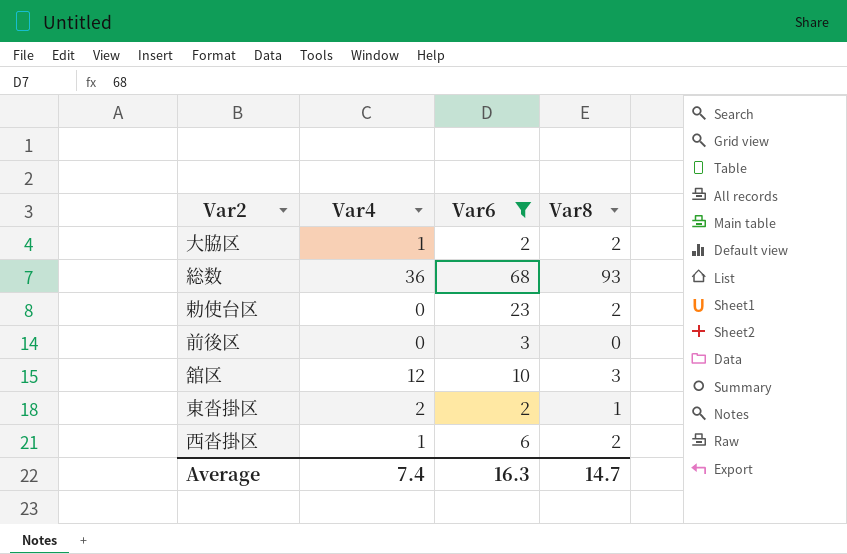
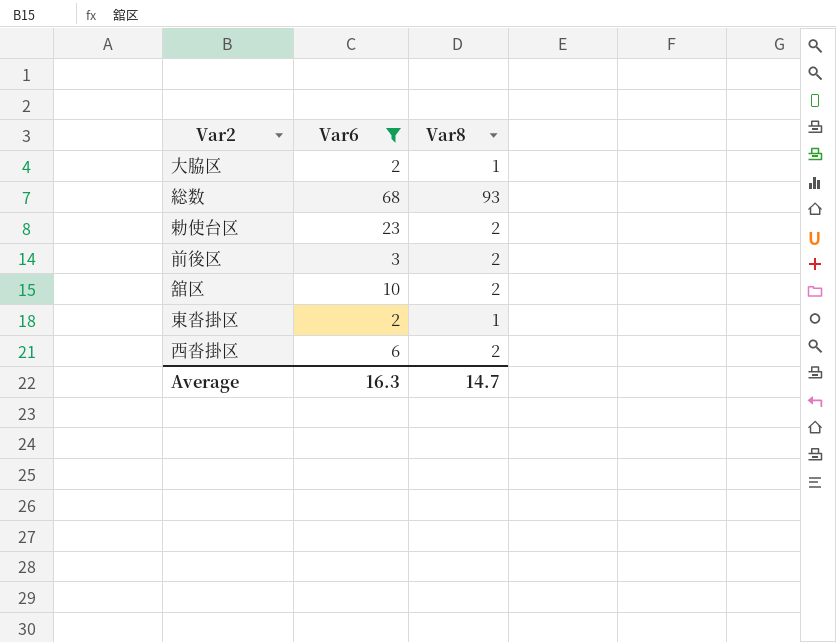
column Var4 | position: 2 -> none
大脇区 | Var8: 2 -> 1
前後区 | Var8: 0 -> 2
舘区 | Var8: 3 -> 2

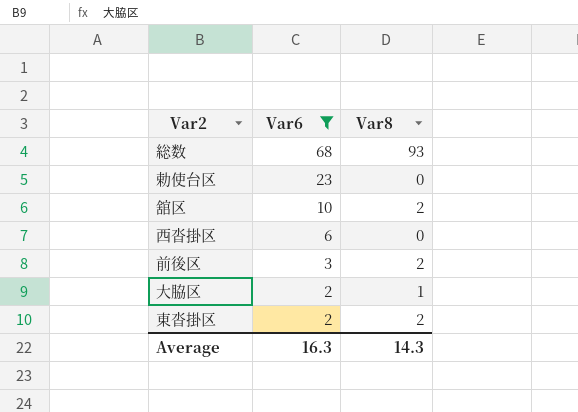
row order: none -> Var6 descending
勅使台区 | Var8: 2 -> 0
西沓掛区 | Var8: 2 -> 0
東沓掛区 | Var8: 1 -> 2
Average | Var8: 14.7 -> 14.3

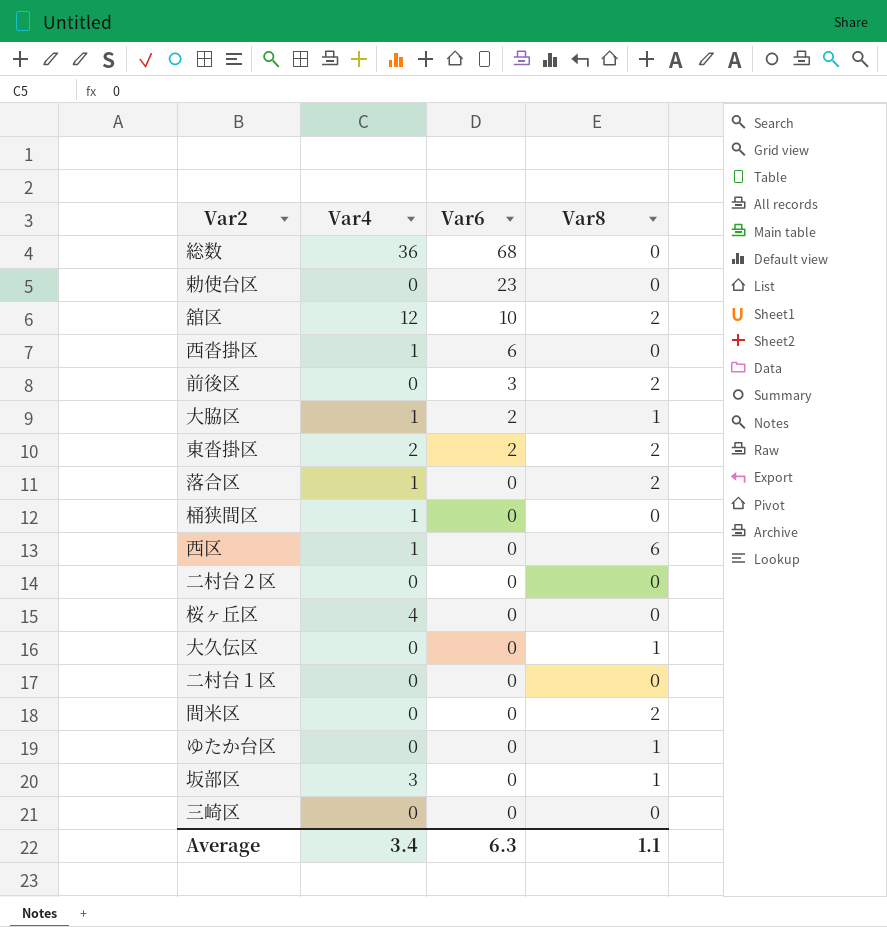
filter: Var6 != 0 -> none
column Var4 | position: none -> 2
総数 | Var8: 93 -> 0
Average | Var6: 16.3 -> 6.3
Average | Var8: 14.3 -> 1.1

